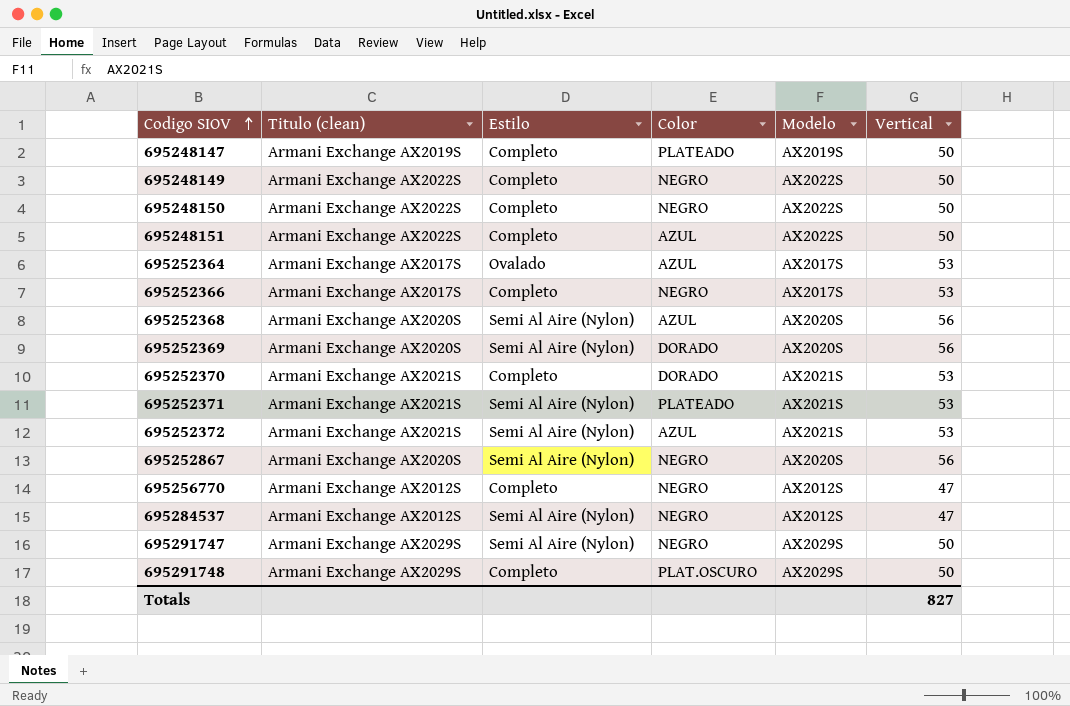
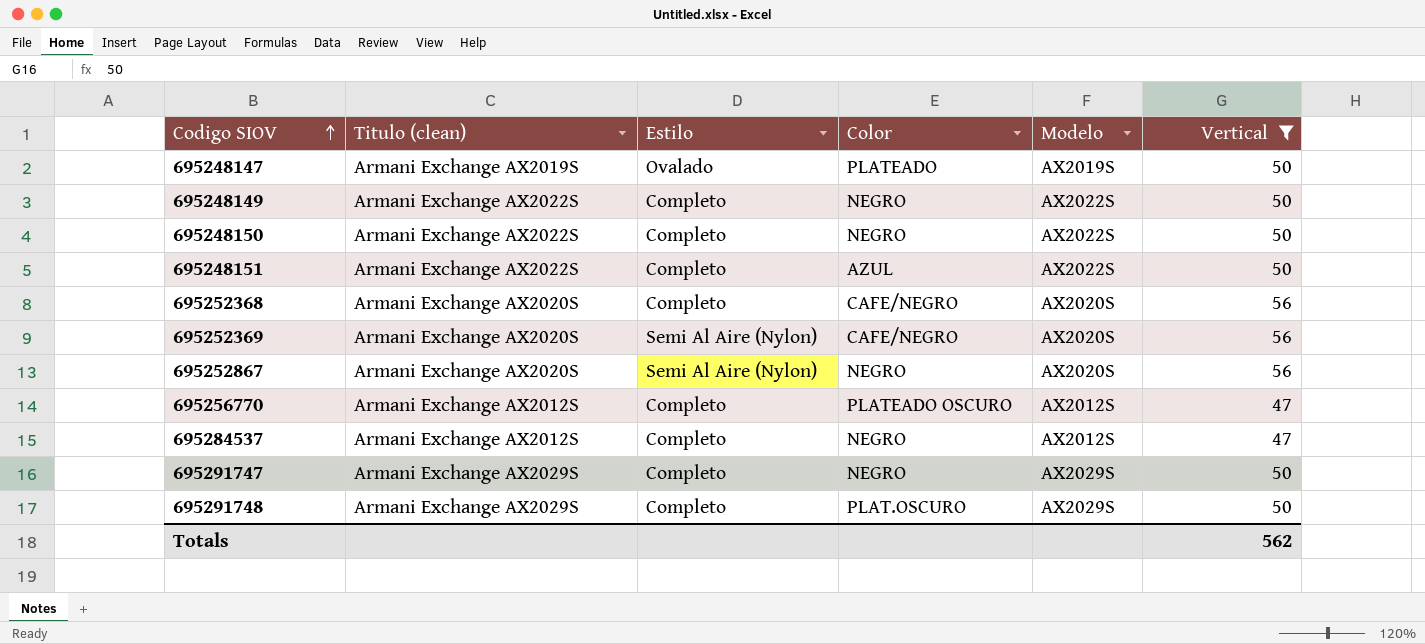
filter: none -> Vertical != 53
695248147 | Estilo: Completo -> Ovalado
695252368 | Estilo: Semi Al Aire (Nylon) -> Completo
695252368 | Color: AZUL -> CAFE/NEGRO
695252369 | Color: DORADO -> CAFE/NEGRO
695256770 | Color: NEGRO -> PLATEADO OSCURO
695284537 | Estilo: Semi Al Aire (Nylon) -> Completo
695291747 | Estilo: Semi Al Aire (Nylon) -> Completo
Totals | Vertical: 827 -> 562

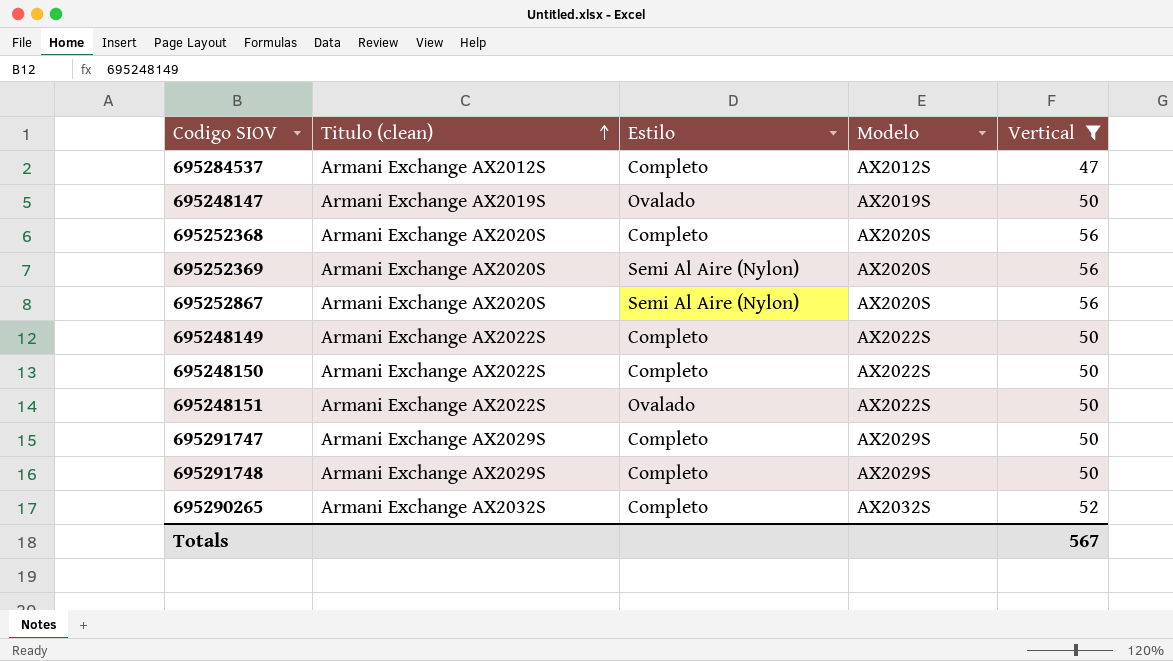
row order: Codigo SIOV ascending -> Titulo (clean) ascending
column Color | position: 4 -> none
row 695256770: Armani Exchange AX2012S | Completo | PLATEADO OSCURO | AX2012S | 47 -> none
695248151 | Estilo: Completo -> Ovalado
row 695290265: none -> Armani Exchange AX2032S | Completo | AX2032S | 52
Totals | Vertical: 562 -> 567

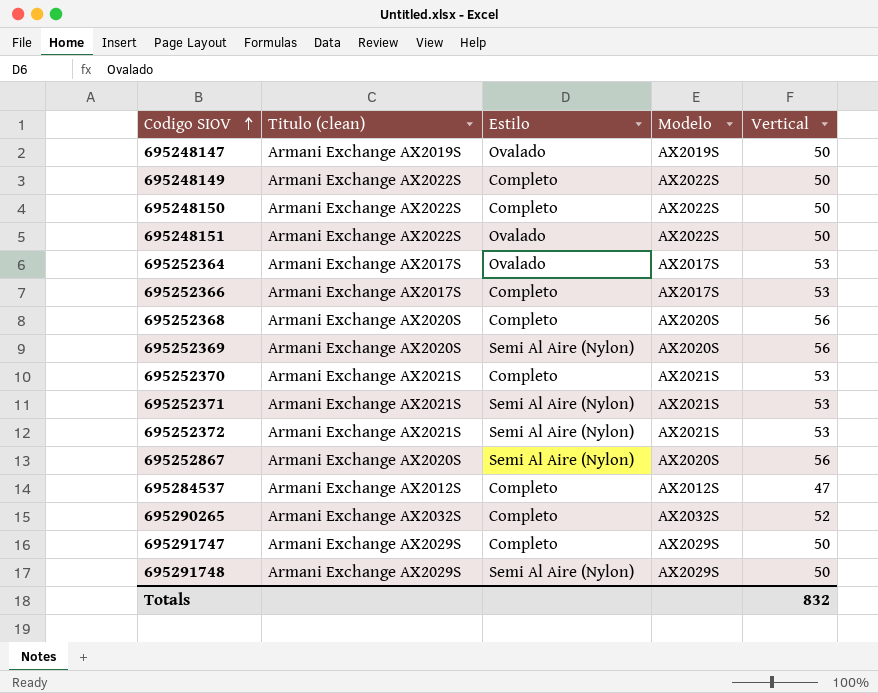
filter: Vertical != 53 -> none
row order: Titulo (clean) ascending -> Codigo SIOV ascending
695291748 | Estilo: Completo -> Semi Al Aire (Nylon)
Totals | Vertical: 567 -> 832

